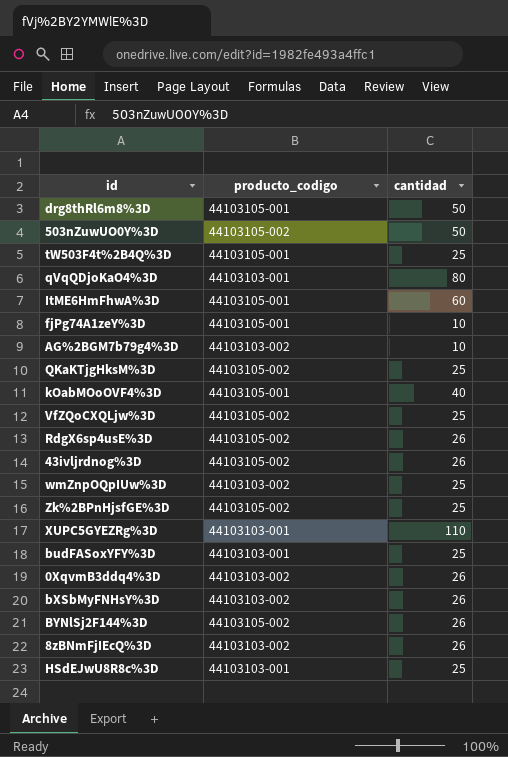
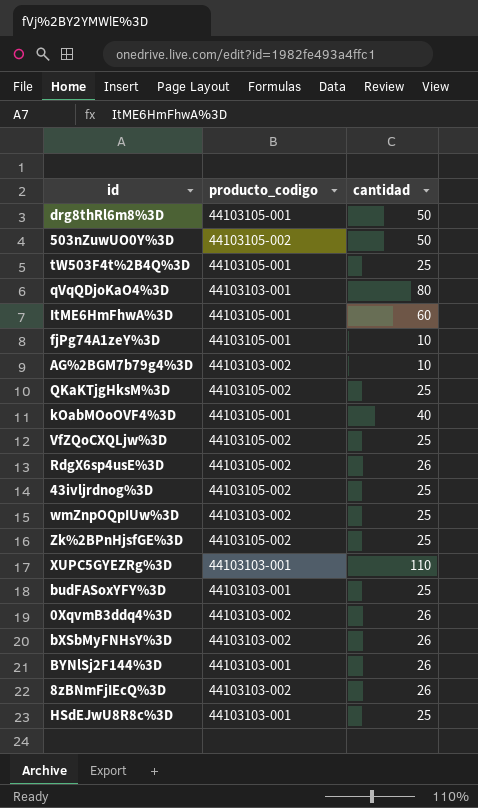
43ivljrdnog%3D | cantidad: 26 -> 25
BYNlSj2F144%3D | producto_codigo: 44103105-002 -> 44103103-001

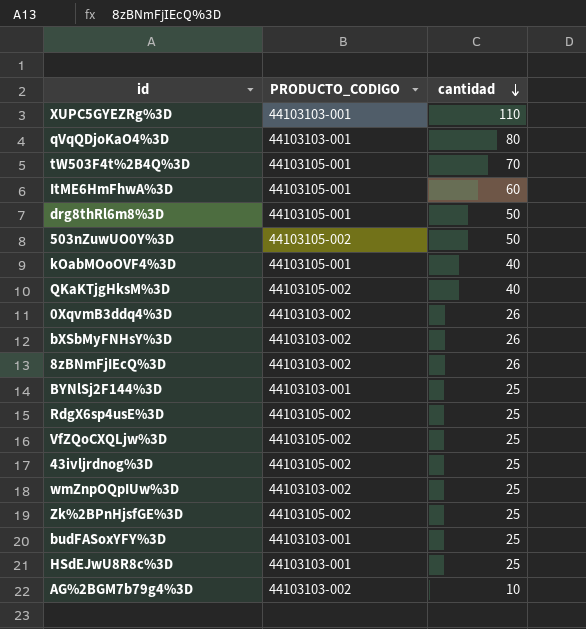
row order: none -> cantidad descending
column name: producto_codigo -> PRODUCTO_CODIGO
row fjPg74A1zeY%3D: 44103105-001 | 10 -> none
tW503F4t%2B4Q%3D | cantidad: 25 -> 70
QKaKTjgHksM%3D | cantidad: 25 -> 40
BYNlSj2F144%3D | cantidad: 26 -> 25
RdgX6sp4usE%3D | cantidad: 26 -> 25

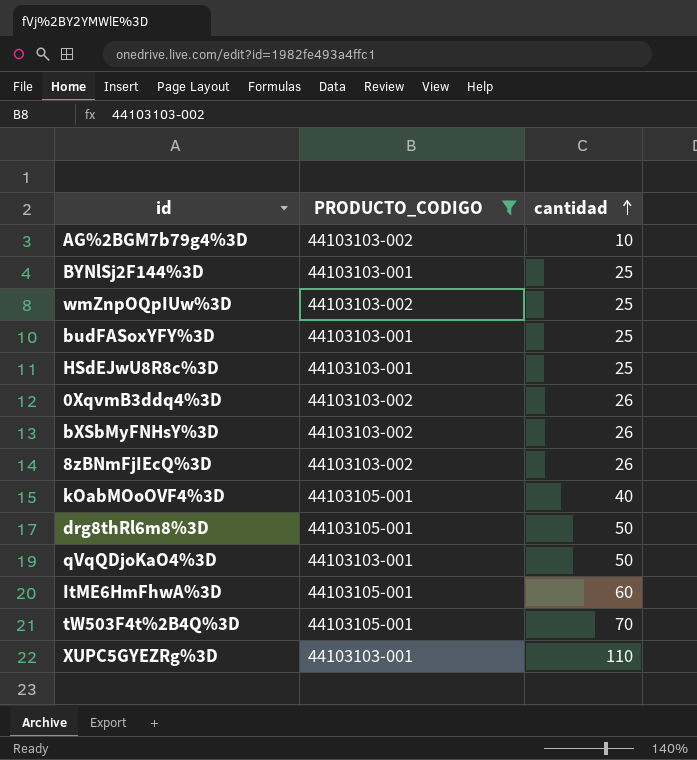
filter: none -> PRODUCTO_CODIGO != 44103105-002
row order: cantidad descending -> cantidad ascending
qVqQDjoKaO4%3D | cantidad: 80 -> 50

